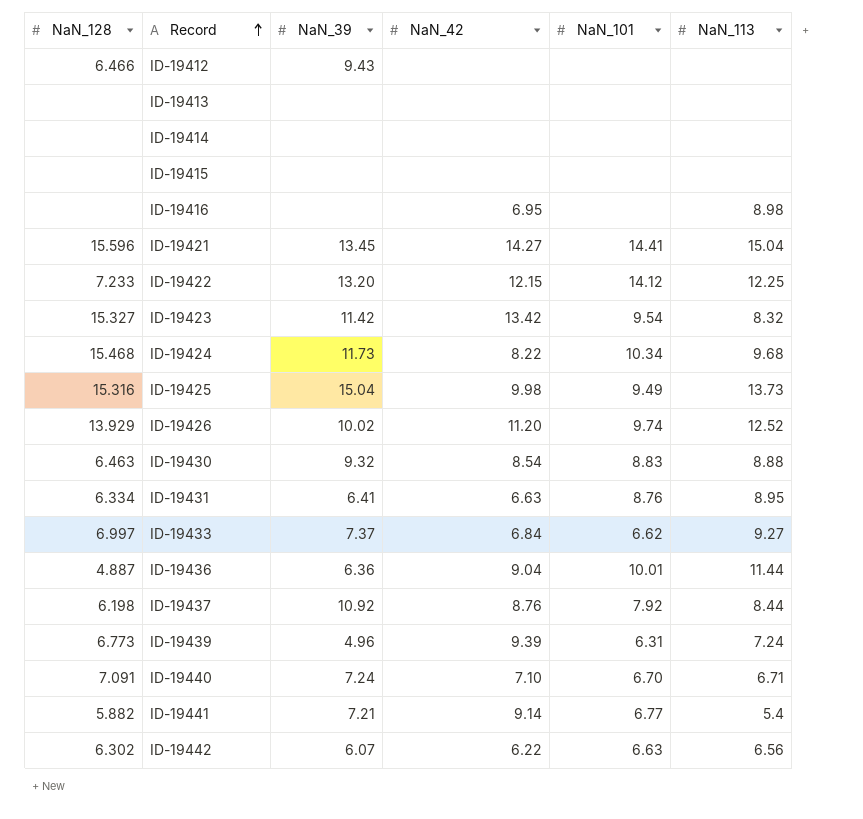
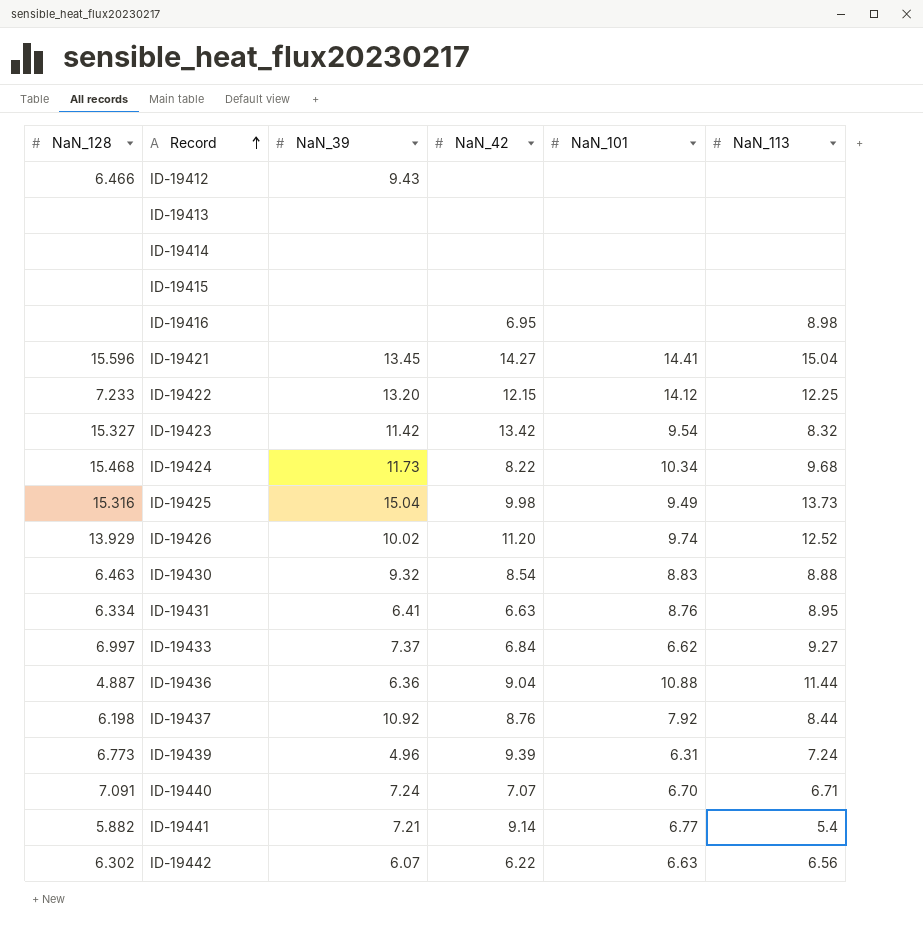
ID-19436 | NaN_101: 10.01 -> 10.88
ID-19440 | NaN_42: 7.10 -> 7.07

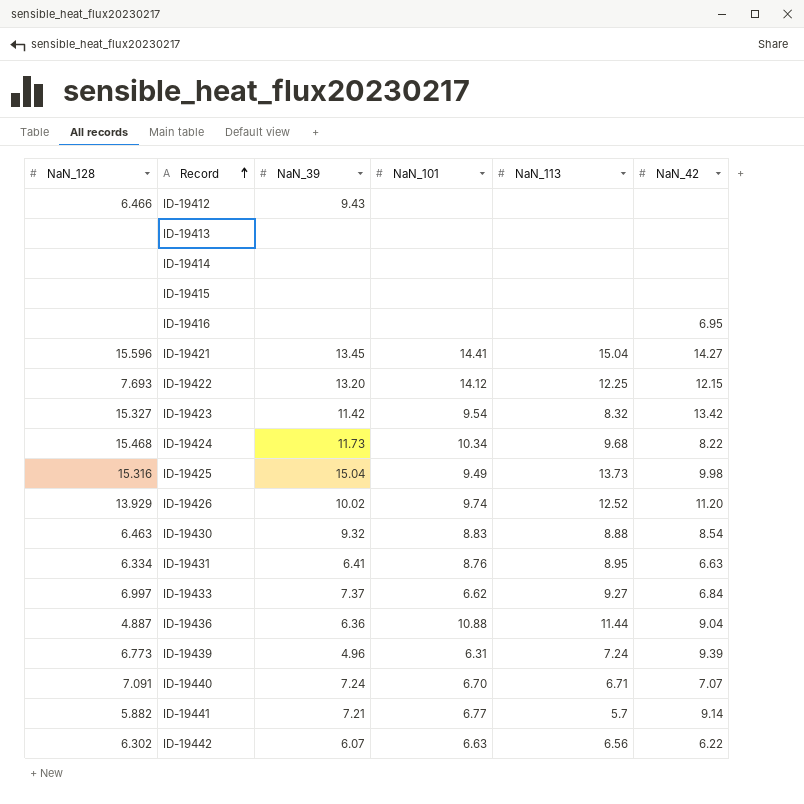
column NaN_42 | position: 4 -> 6
row ID-19437: 6.198 | 10.92 | 8.76 | 7.92 | 8.44 -> none
ID-19416 | NaN_113: 8.98 -> none
ID-19422 | NaN_128: 7.233 -> 7.693
ID-19441 | NaN_113: 5.4 -> 5.7

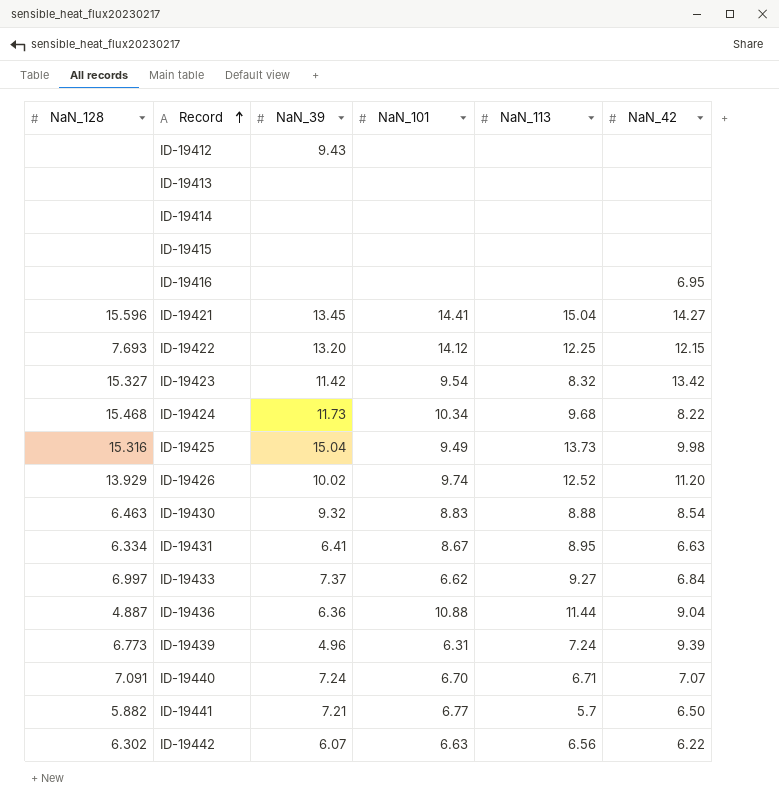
ID-19412 | NaN_128: 6.466 -> none
ID-19431 | NaN_101: 8.76 -> 8.67
ID-19441 | NaN_42: 9.14 -> 6.50

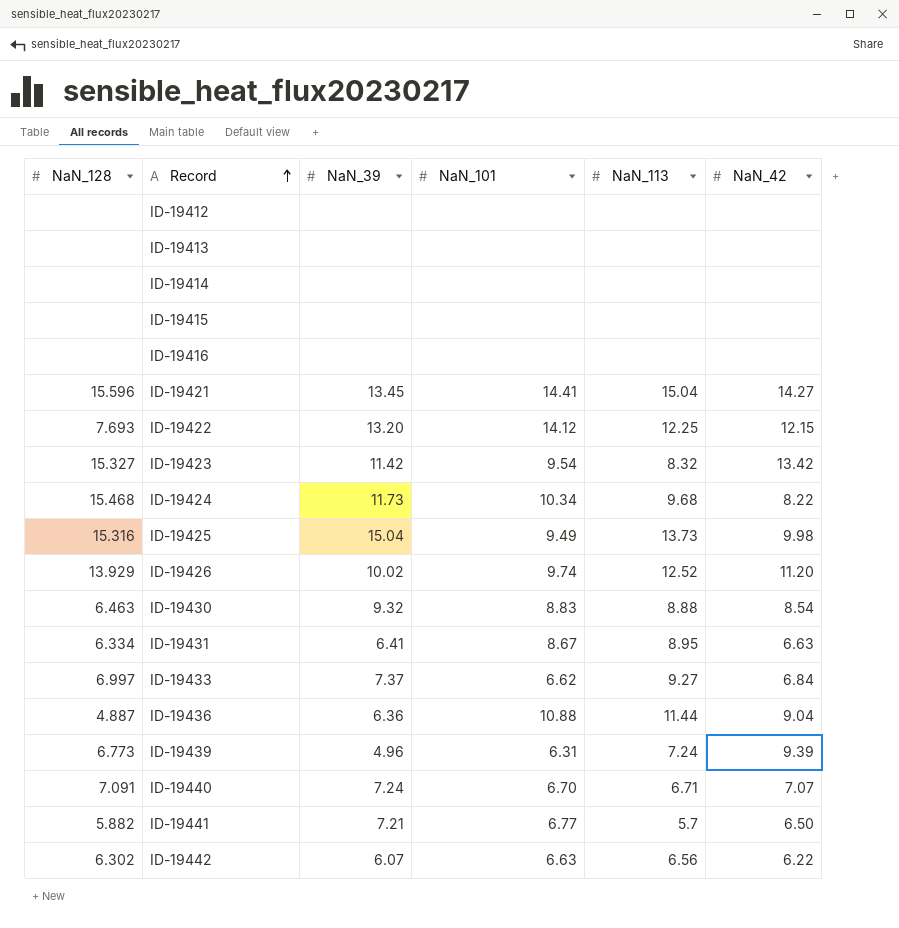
ID-19412 | NaN_39: 9.43 -> none
ID-19416 | NaN_42: 6.95 -> none

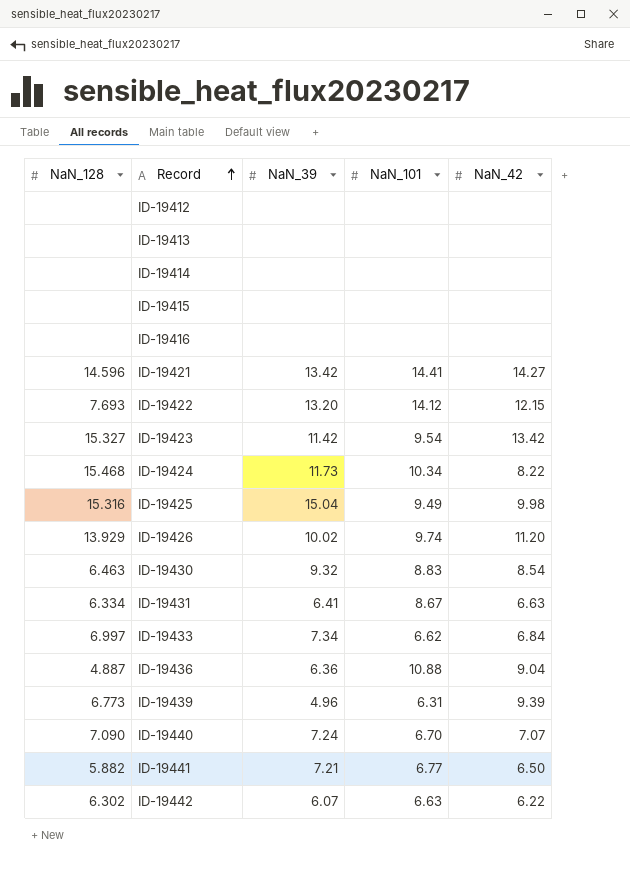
column NaN_113 | position: 5 -> none
ID-19421 | NaN_128: 15.596 -> 14.596
ID-19421 | NaN_39: 13.45 -> 13.42
ID-19433 | NaN_39: 7.37 -> 7.34
ID-19440 | NaN_128: 7.091 -> 7.090

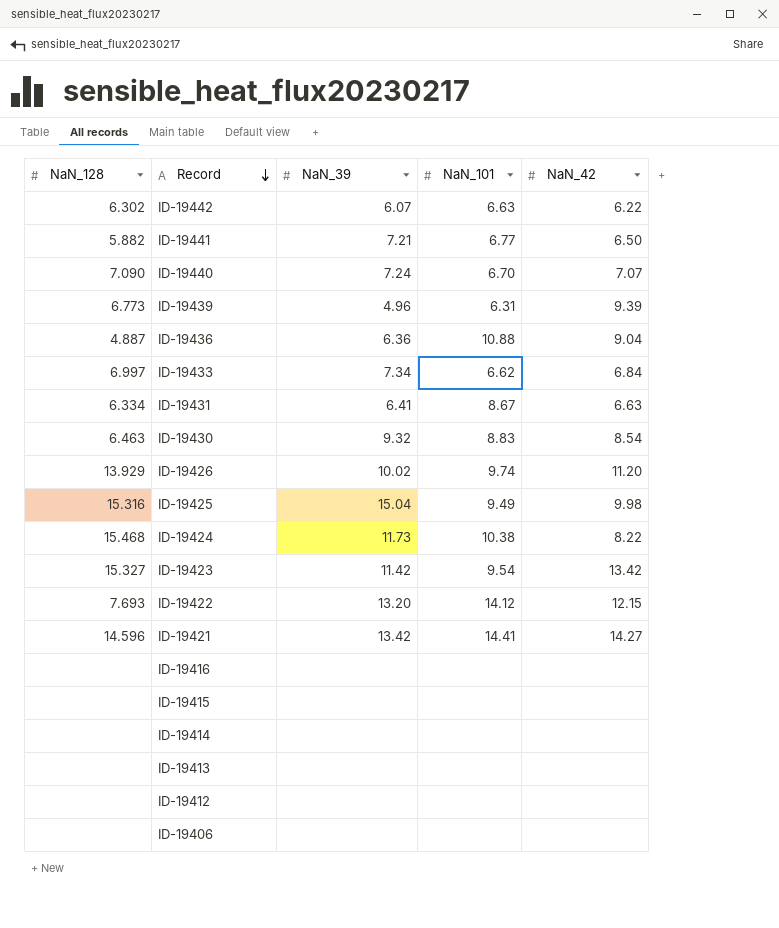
row order: Record ascending -> Record descending
ID-19424 | NaN_101: 10.34 -> 10.38
row ID-19406: none -> none | none | none | none

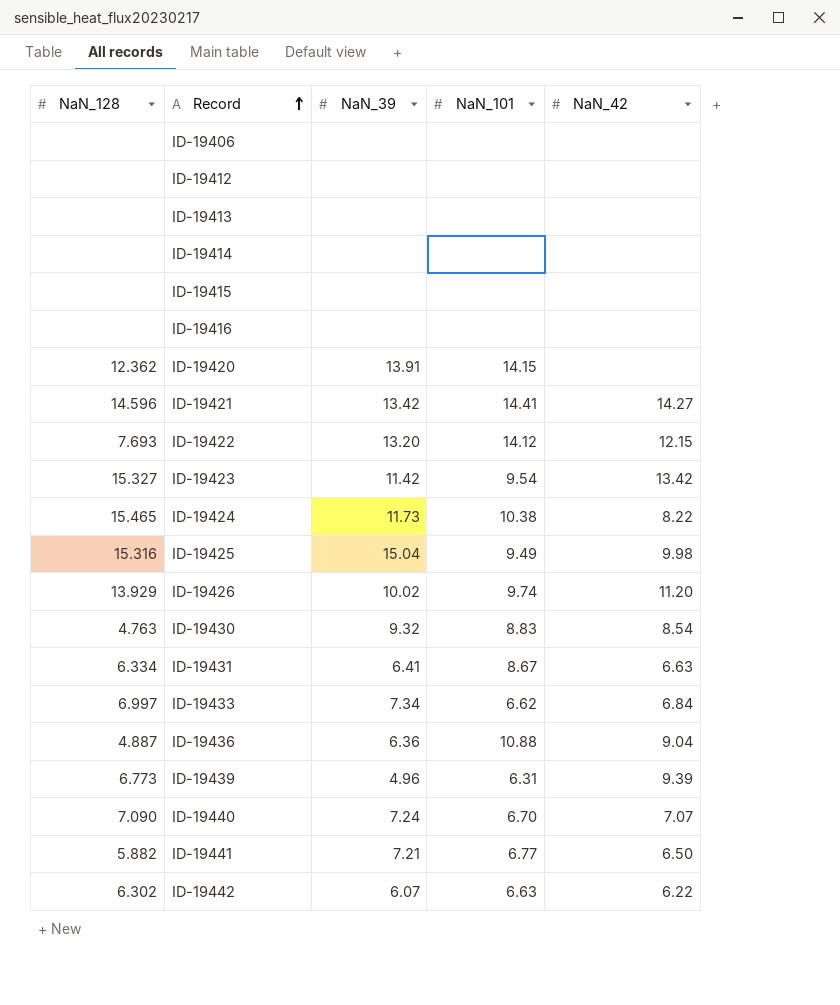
row order: Record descending -> Record ascending
row ID-19420: none -> 12.362 | 13.91 | 14.15 | none
ID-19424 | NaN_128: 15.468 -> 15.465
ID-19430 | NaN_128: 6.463 -> 4.763

